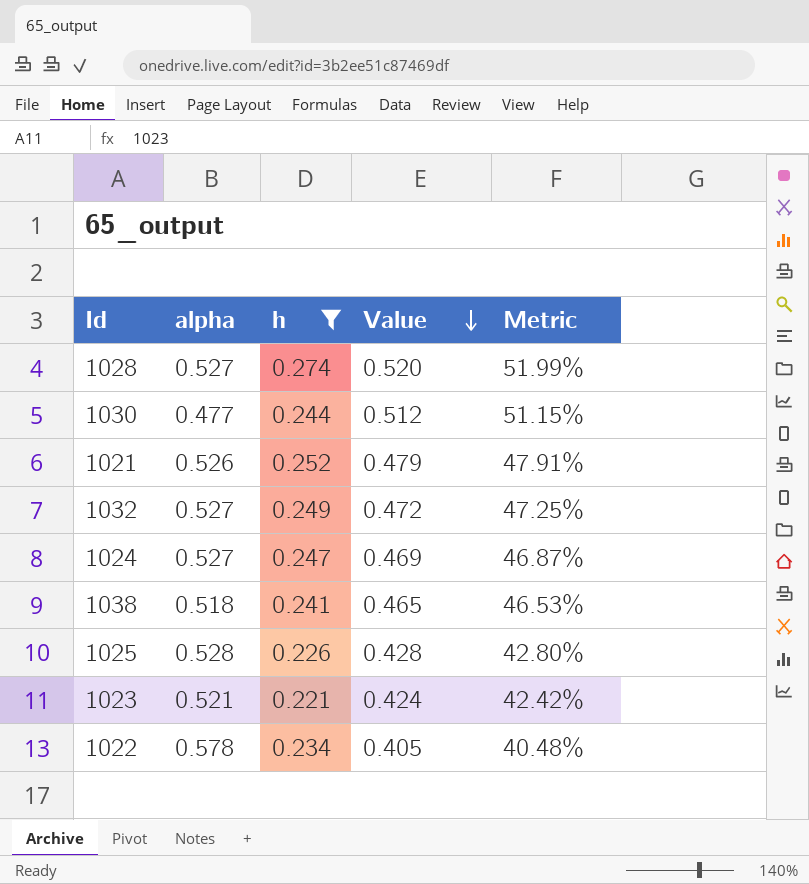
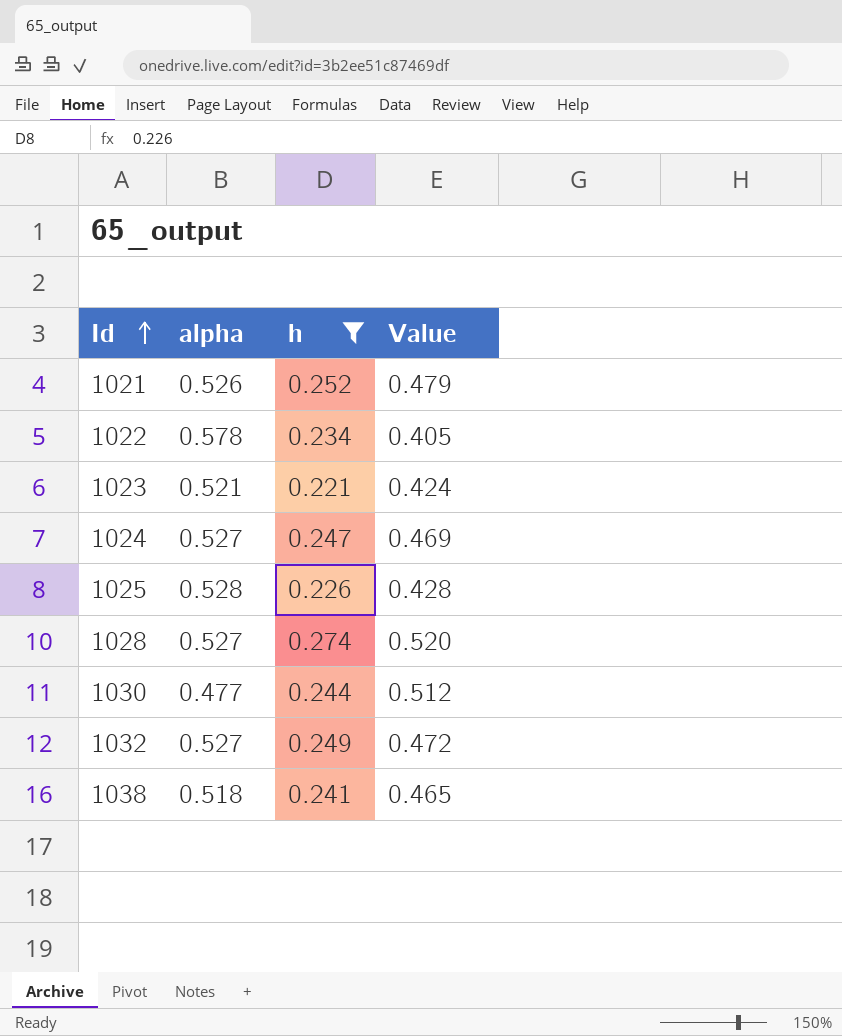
row order: Value descending -> Id ascending
column Metric | formula: [h] / [alpha] -> none

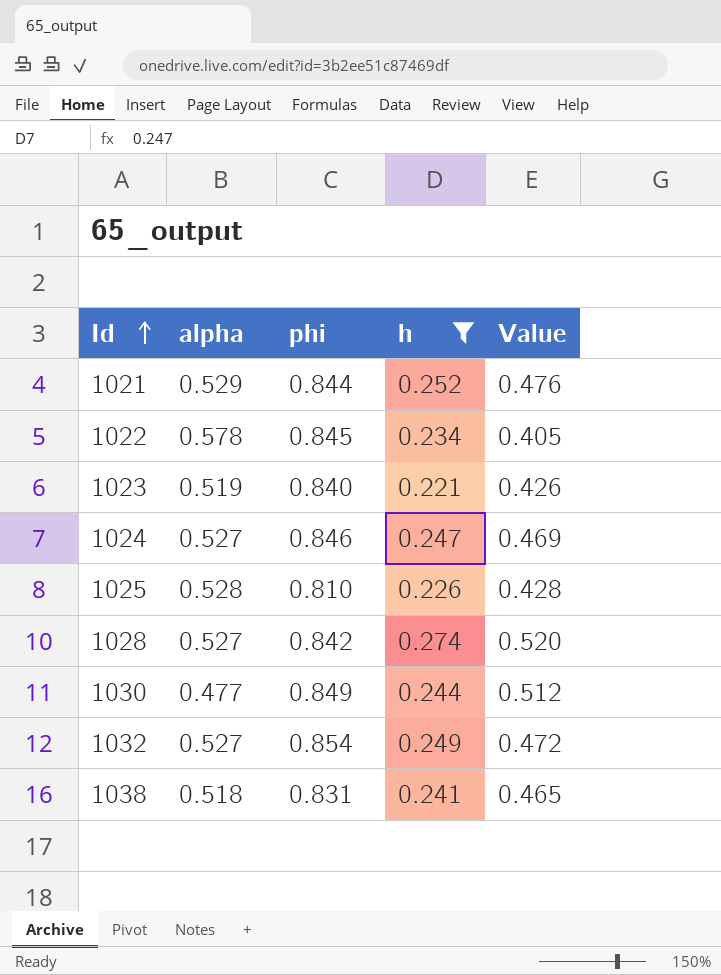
column phi | position: none -> 3
1021 | alpha: 0.526 -> 0.529
1021 | Value: 0.479 -> 0.476
1023 | alpha: 0.521 -> 0.519
1023 | Value: 0.424 -> 0.426

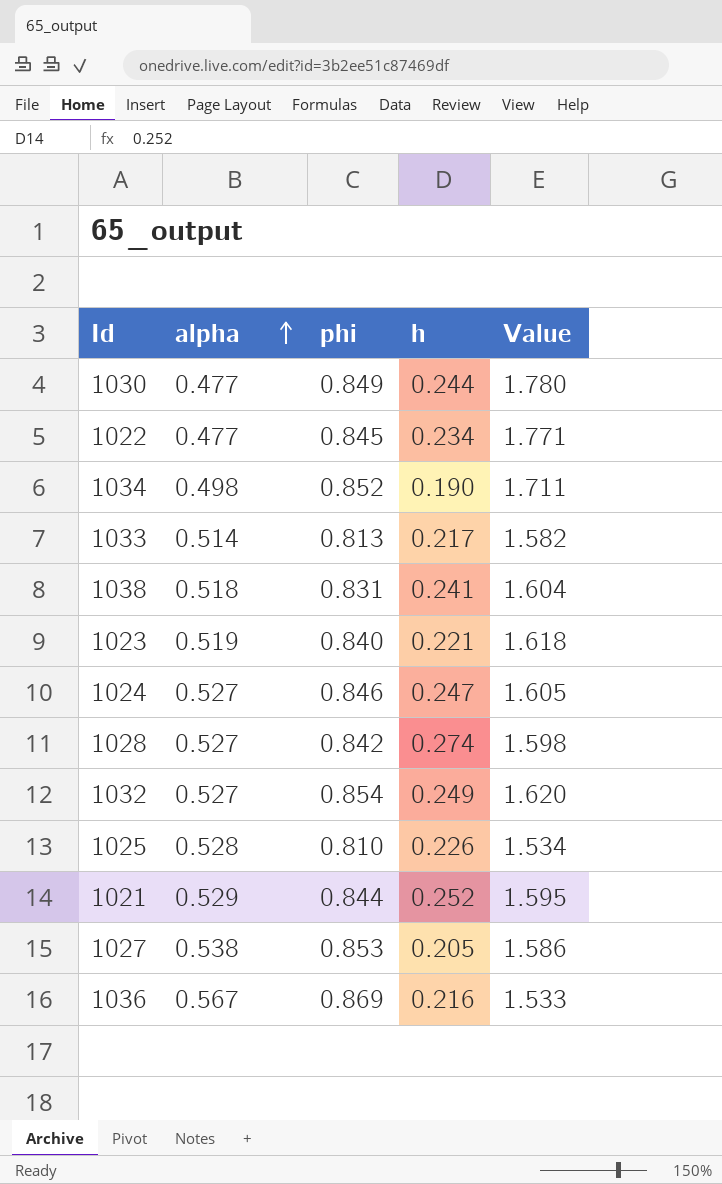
filter: h >= 0.221 -> none
row order: Id ascending -> alpha ascending
column Value | formula: [h] / [alpha] -> [phi] / [alpha]
1022 | alpha: 0.578 -> 0.477

